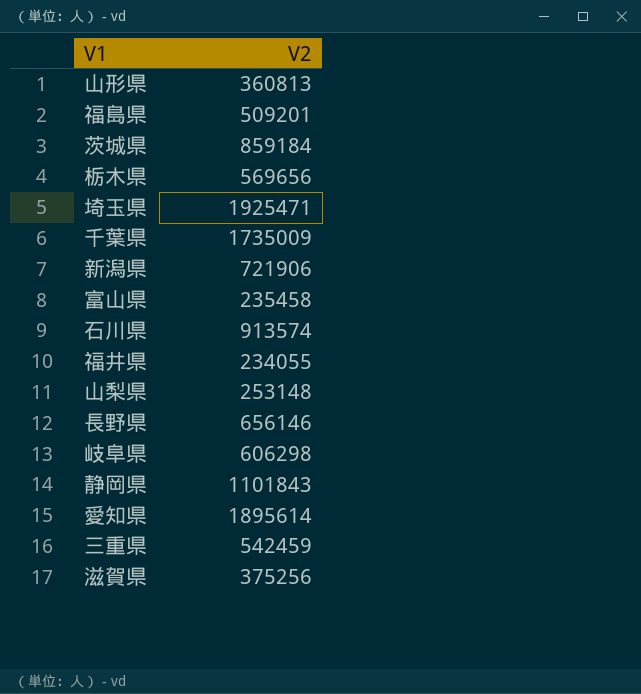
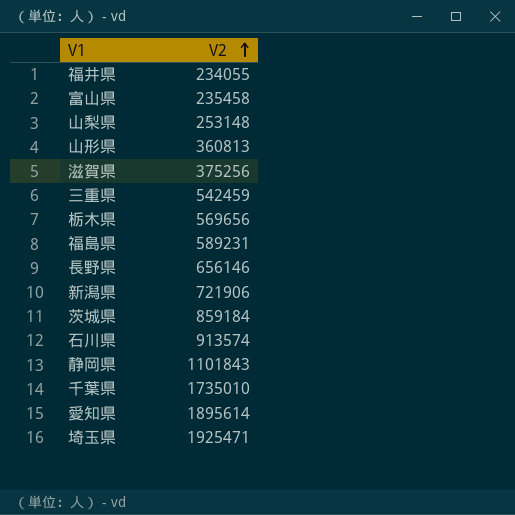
row order: none -> V2 ascending
row 岐阜県: 606298 -> none
福島県 | V2: 509201 -> 589231
千葉県 | V2: 1735009 -> 1735010

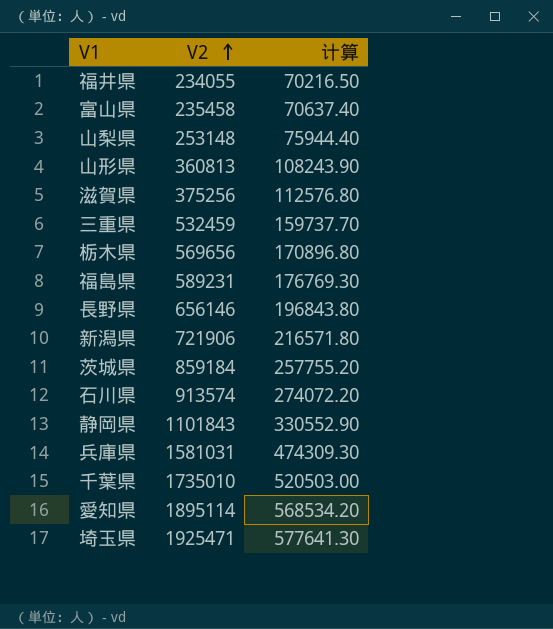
column 计算 | formula: none -> [V2] * 0.3
三重県 | V2: 542459 -> 532459
row 兵庫県: none -> 1581031 | 474309.30
愛知県 | V2: 1895614 -> 1895114

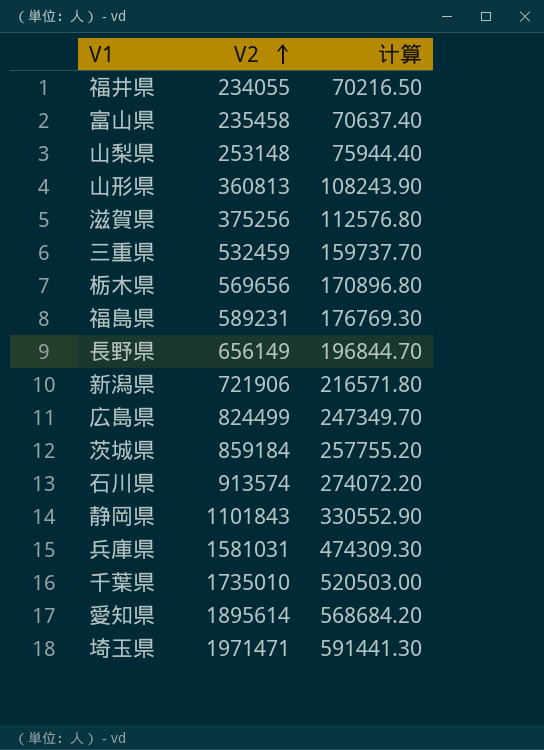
長野県 | V2: 656146 -> 656149
長野県 | 计算: 196843.80 -> 196844.70
row 広島県: none -> 824499 | 247349.70
愛知県 | V2: 1895114 -> 1895614
愛知県 | 计算: 568534.20 -> 568684.20
埼玉県 | V2: 1925471 -> 1971471
埼玉県 | 计算: 577641.30 -> 591441.30

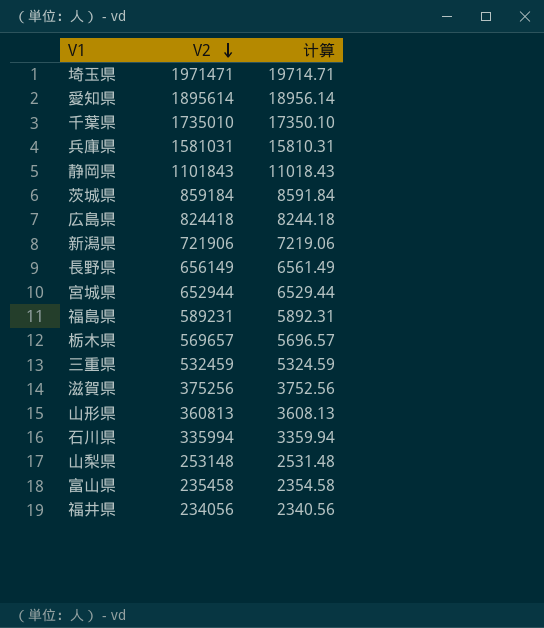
row order: V2 ascending -> V2 descending
column 计算 | formula: [V2] * 0.3 -> [V2] * 0.01
広島県 | V2: 824499 -> 824418
row 宮城県: none -> 652944 | 6529.44
栃木県 | V2: 569656 -> 569657
石川県 | V2: 913574 -> 335994
福井県 | V2: 234055 -> 234056

